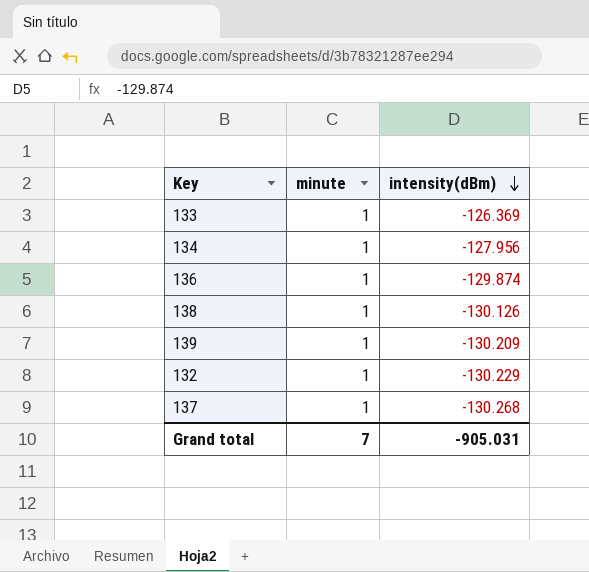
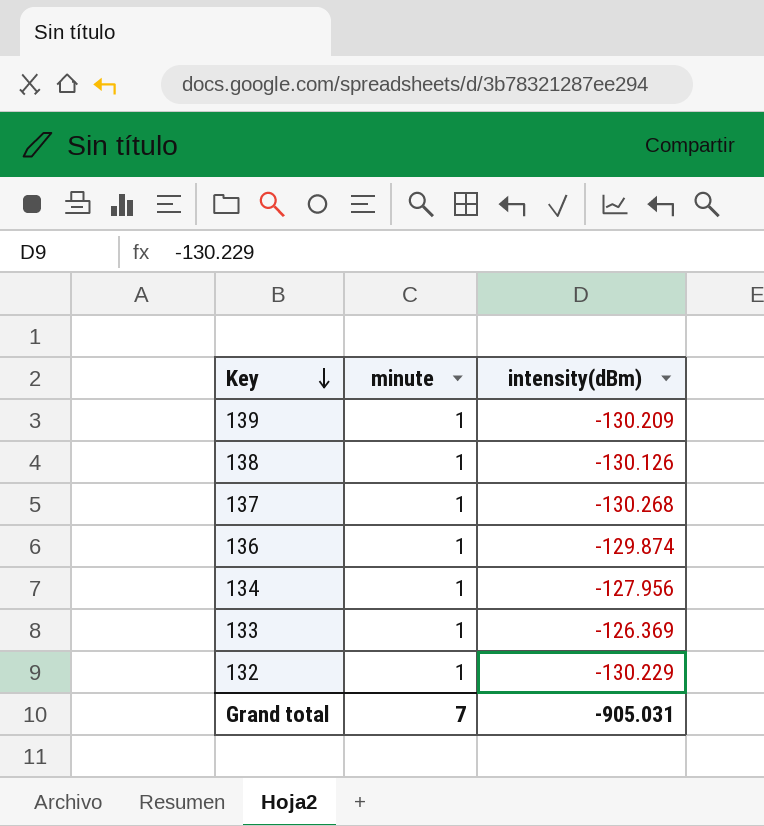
row order: intensity(dBm) descending -> Key descending

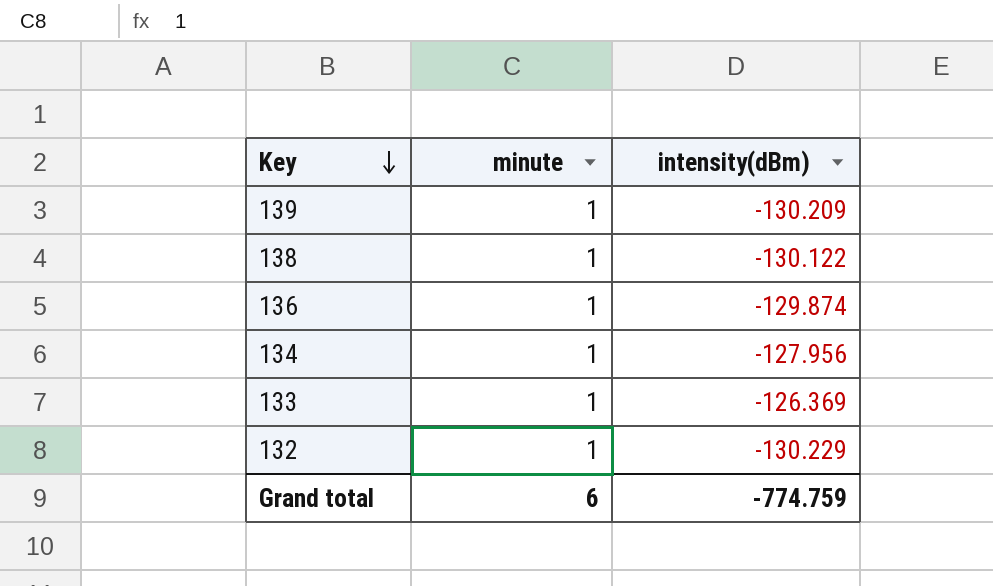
row 137: 1 | -130.268 -> none
138 | intensity(dBm): -130.126 -> -130.122
Grand total | minute: 7 -> 6
Grand total | intensity(dBm): -905.031 -> -774.759

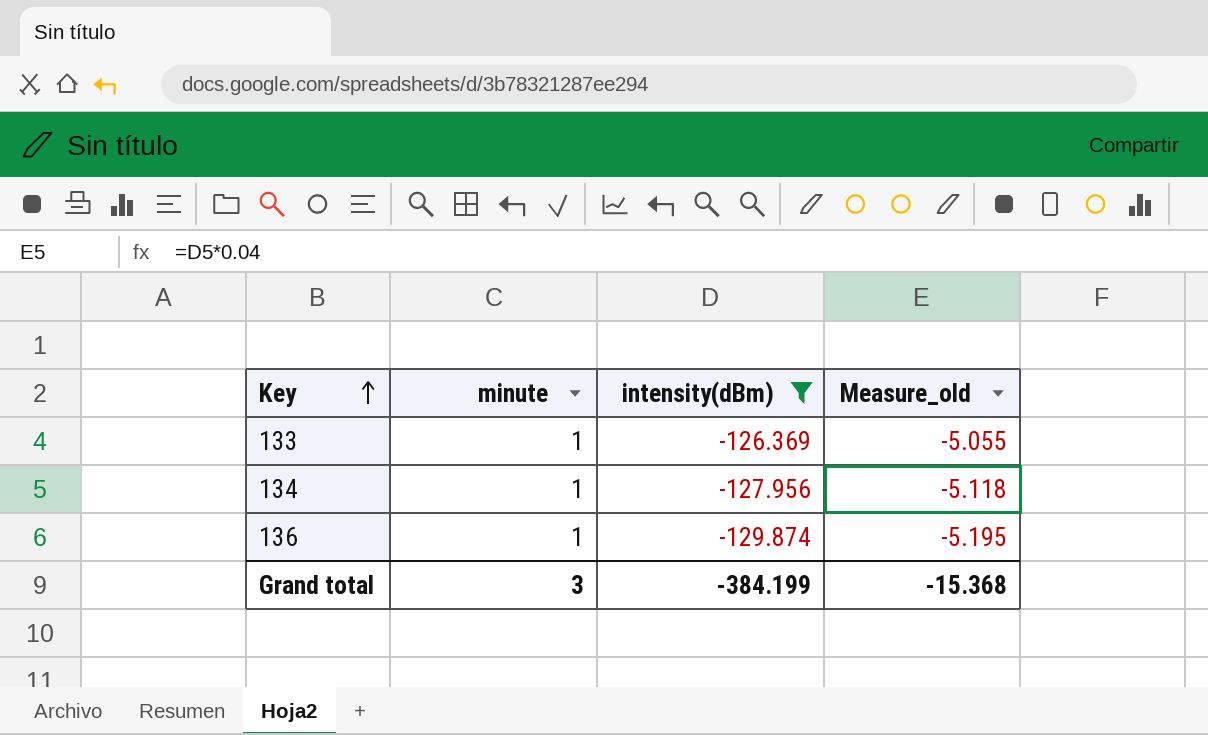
filter: none -> intensity(dBm) >= -129.874
row order: Key descending -> Key ascending
column Measure_old | formula: none -> [intensity(dBm)] * 0.04
Grand total | minute: 6 -> 3
Grand total | intensity(dBm): -774.759 -> -384.199

